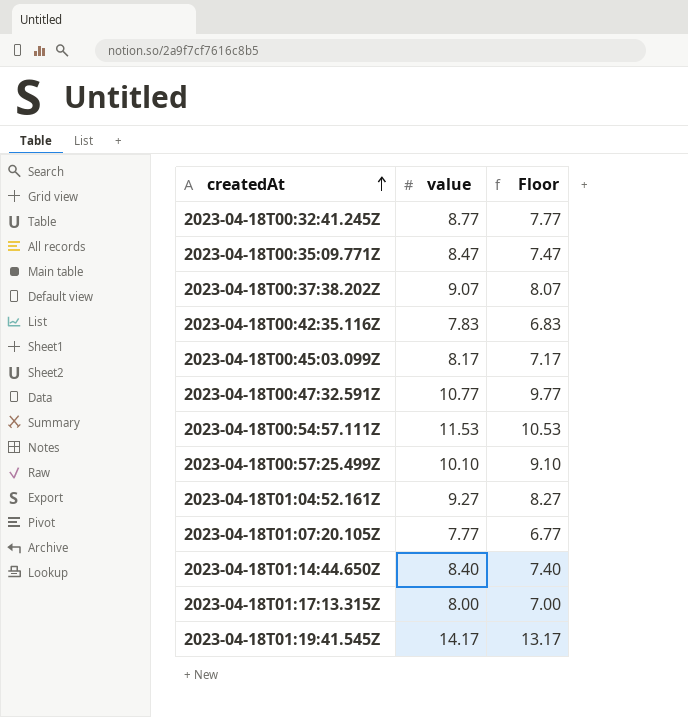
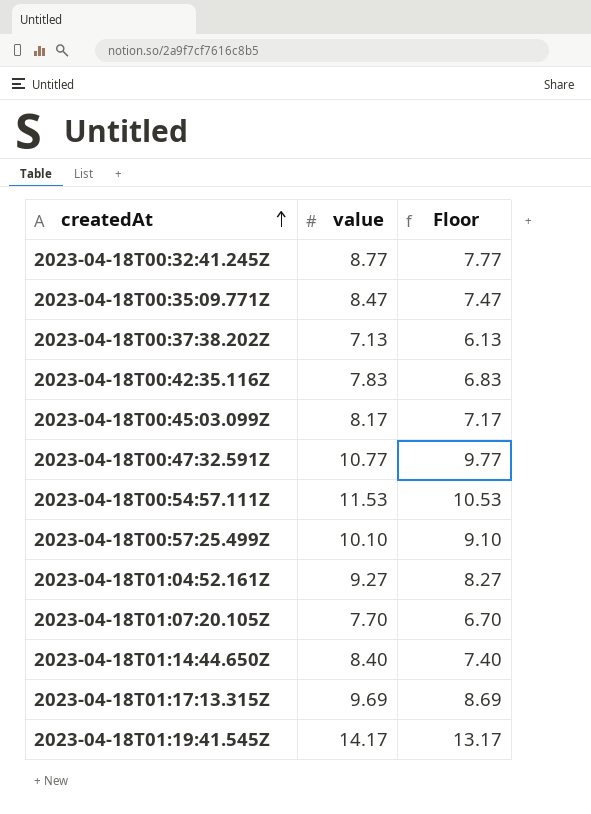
2023-04-18T00:37:38.202Z | value: 9.07 -> 7.13
2023-04-18T00:37:38.202Z | Floor: 8.07 -> 6.13
2023-04-18T01:07:20.105Z | value: 7.77 -> 7.70
2023-04-18T01:07:20.105Z | Floor: 6.77 -> 6.70
2023-04-18T01:17:13.315Z | value: 8.00 -> 9.69
2023-04-18T01:17:13.315Z | Floor: 7.00 -> 8.69

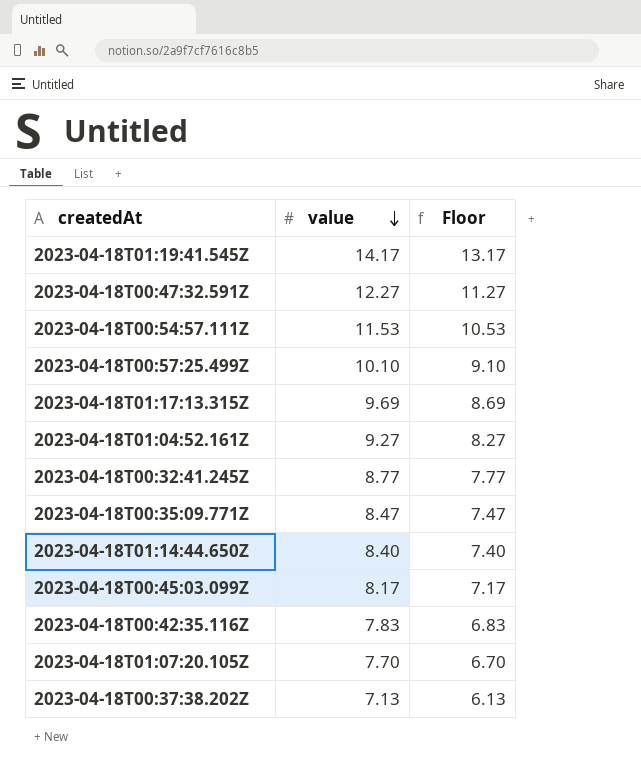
row order: createdAt ascending -> value descending
2023-04-18T00:47:32.591Z | value: 10.77 -> 12.27
2023-04-18T00:47:32.591Z | Floor: 9.77 -> 11.27

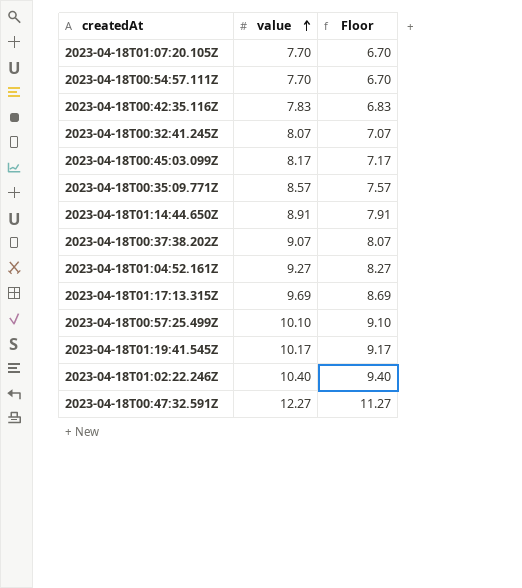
row order: value descending -> value ascending
2023-04-18T00:54:57.111Z | value: 11.53 -> 7.70
2023-04-18T00:54:57.111Z | Floor: 10.53 -> 6.70
2023-04-18T00:32:41.245Z | value: 8.77 -> 8.07
2023-04-18T00:32:41.245Z | Floor: 7.77 -> 7.07
2023-04-18T00:35:09.771Z | value: 8.47 -> 8.57
2023-04-18T00:35:09.771Z | Floor: 7.47 -> 7.57
2023-04-18T01:14:44.650Z | value: 8.40 -> 8.91
2023-04-18T01:14:44.650Z | Floor: 7.40 -> 7.91
2023-04-18T00:37:38.202Z | value: 7.13 -> 9.07
2023-04-18T00:37:38.202Z | Floor: 6.13 -> 8.07
2023-04-18T01:19:41.545Z | value: 14.17 -> 10.17
2023-04-18T01:19:41.545Z | Floor: 13.17 -> 9.17
row 2023-04-18T01:02:22.246Z: none -> 10.40 | 9.40

